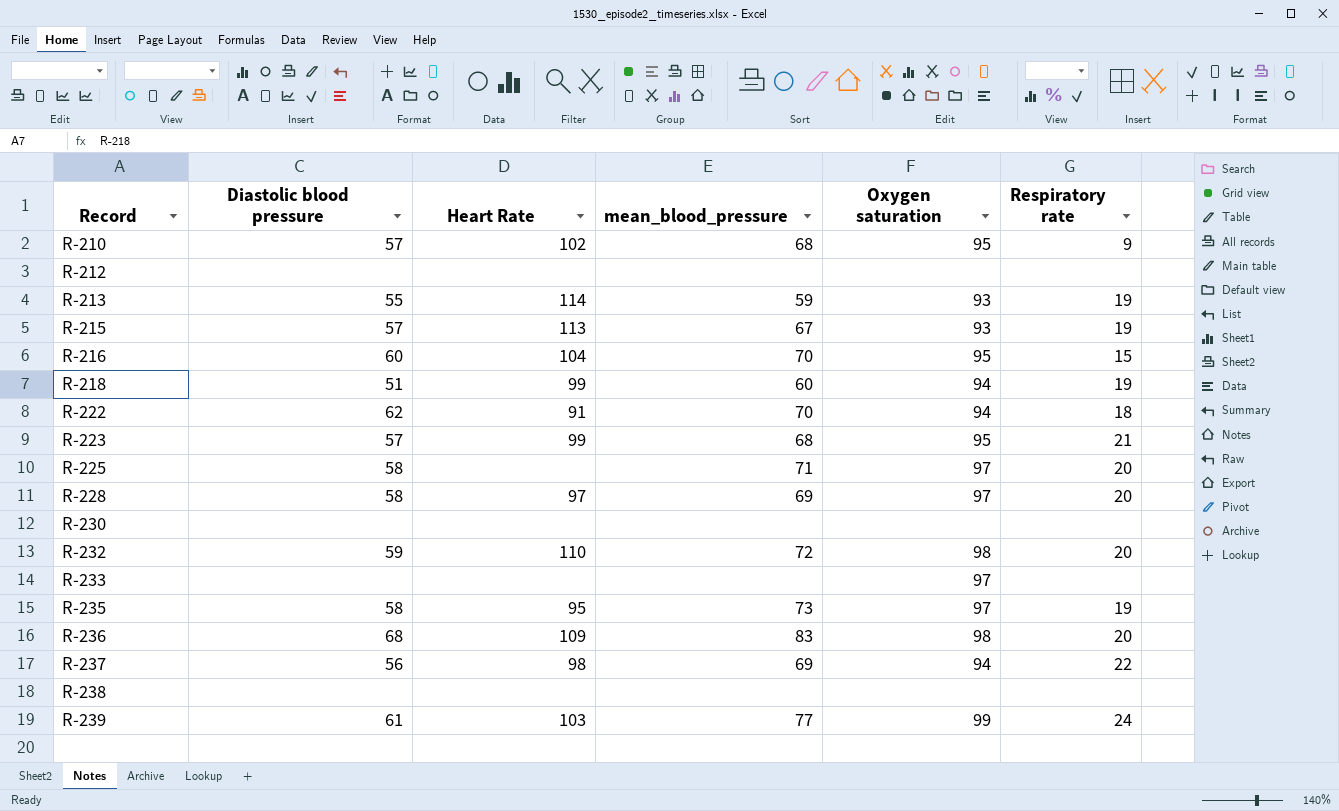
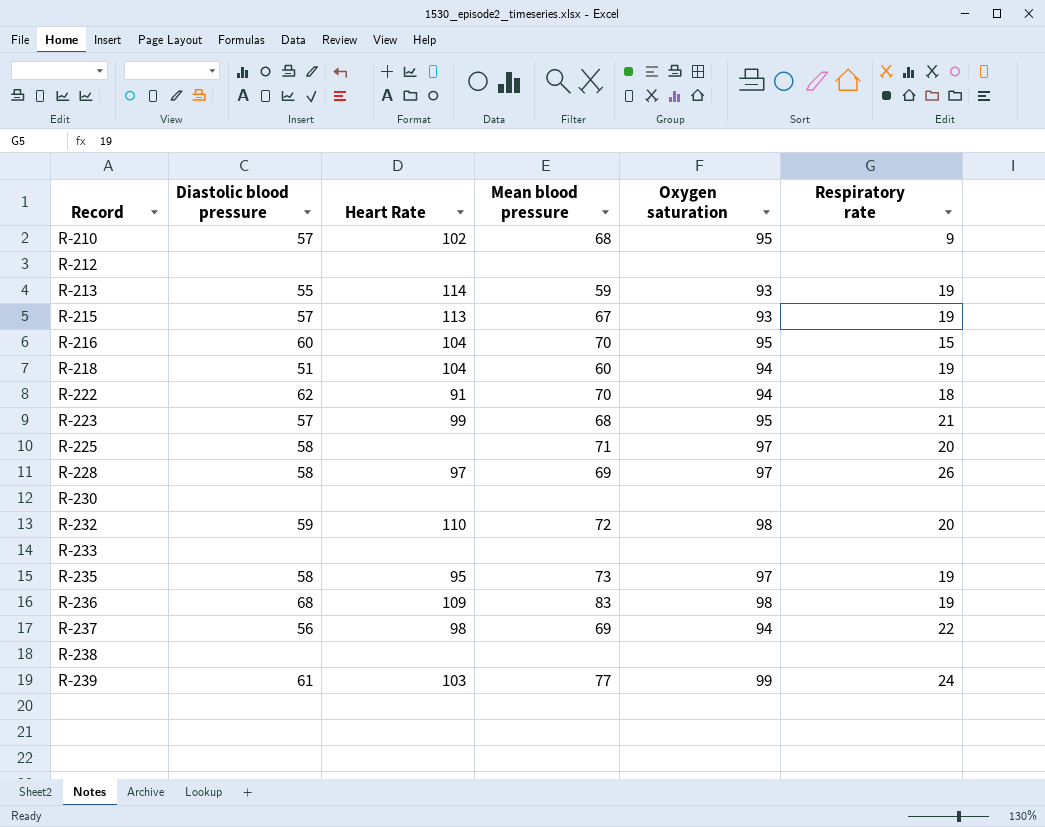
column name: mean_blood_pressure -> Mean blood pressure
R-218 | Heart Rate: 99 -> 104
R-228 | Respiratory rate: 20 -> 26
R-233 | Oxygen saturation: 97 -> none
R-236 | Respiratory rate: 20 -> 19

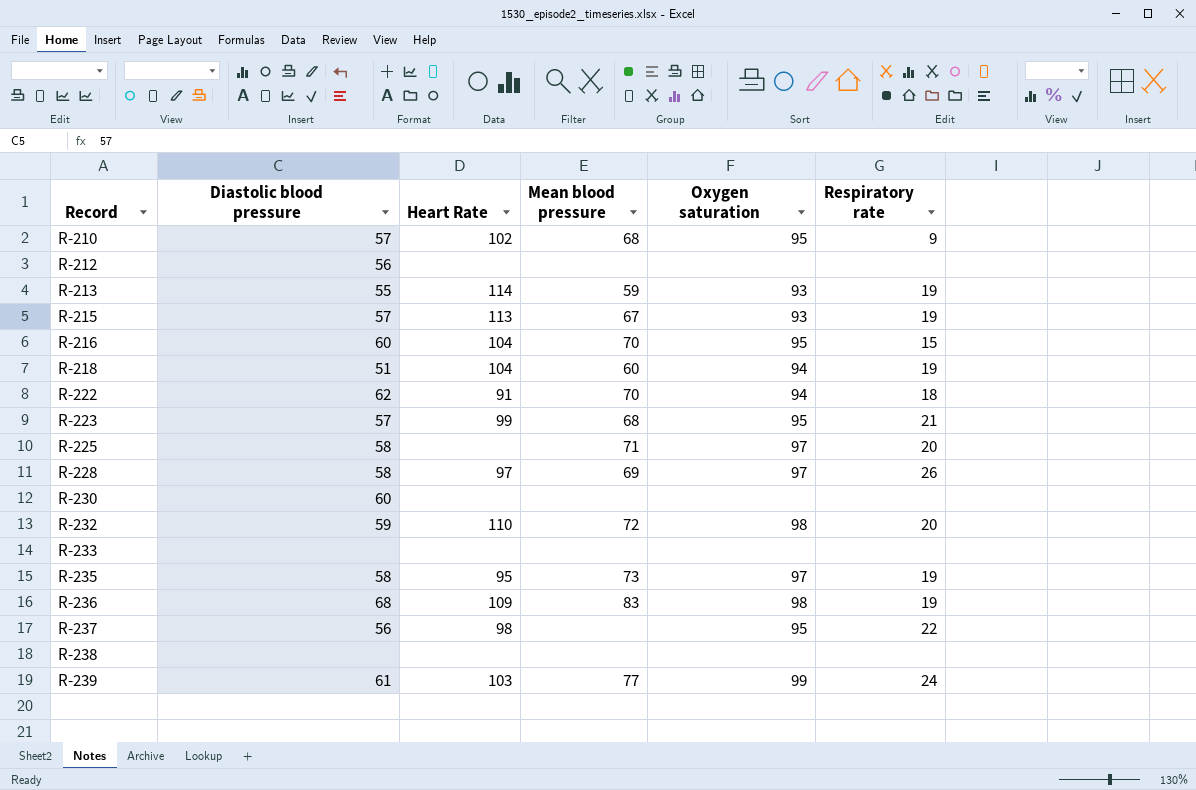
R-212 | Diastolic blood pressure: none -> 56
R-230 | Diastolic blood pressure: none -> 60
R-237 | Mean blood pressure: 69 -> none
R-237 | Oxygen saturation: 94 -> 95

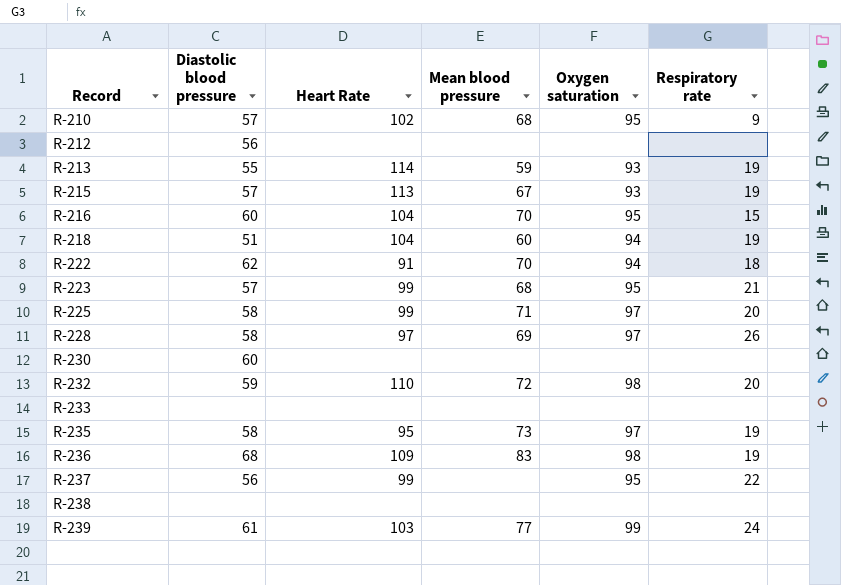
R-225 | Heart Rate: none -> 99
R-237 | Heart Rate: 98 -> 99

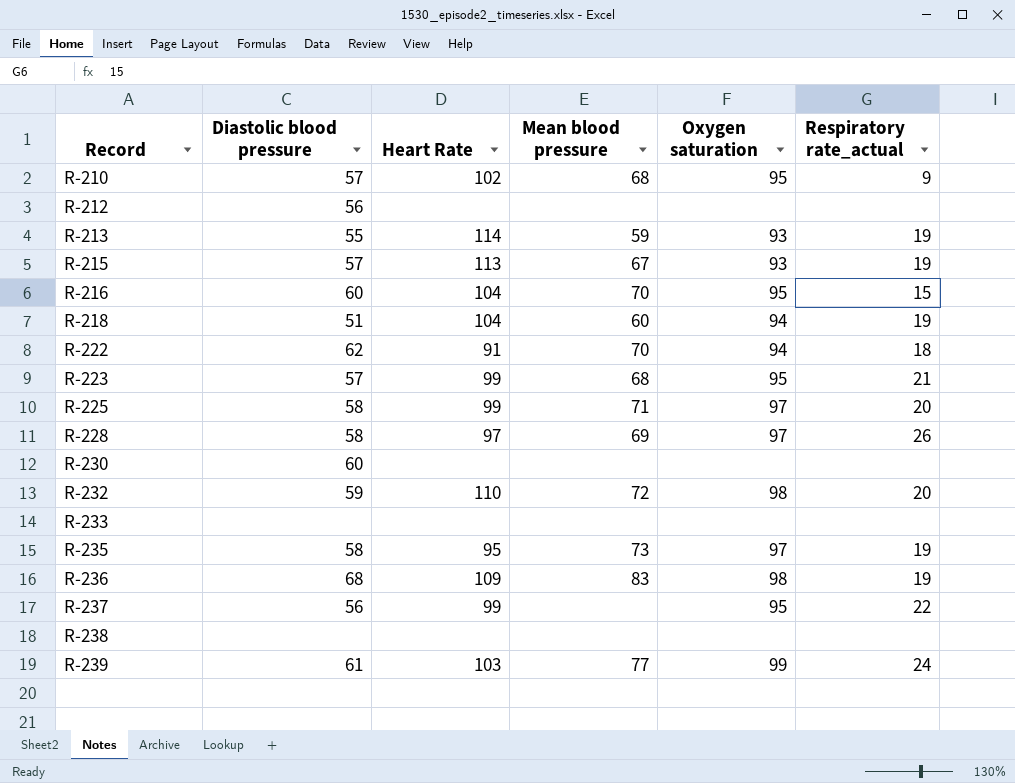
column name: Respiratory rate -> Respiratory rate_actual

